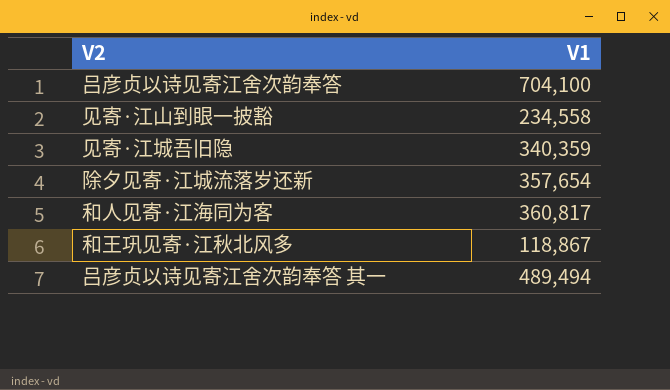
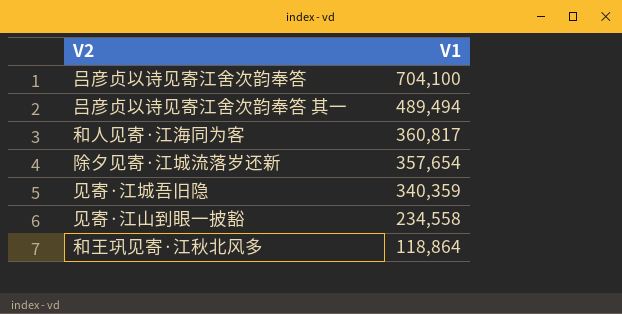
row order: none -> V1 descending
和王巩见寄·江秋北风多 | V1: 118,867 -> 118,864

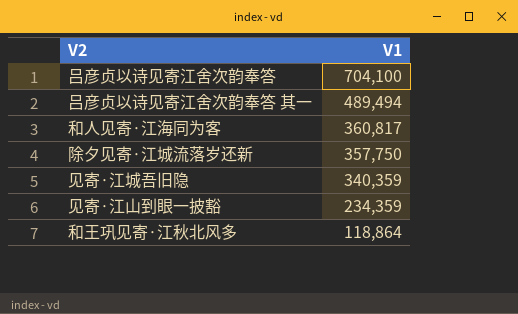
除夕见寄·江城流落岁还新 | V1: 357,654 -> 357,750
见寄·江山到眼一披豁 | V1: 234,558 -> 234,359

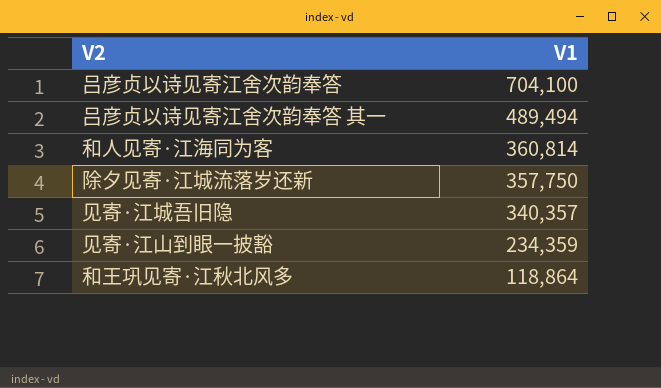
和人见寄·江海同为客 | V1: 360,817 -> 360,814
见寄·江城吾旧隐 | V1: 340,359 -> 340,357

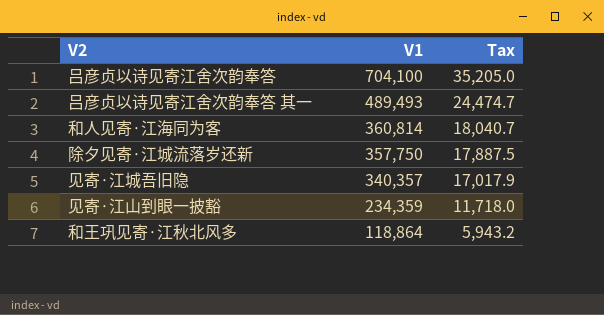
column Tax | formula: none -> [V1] * 0.05
吕彦贞以诗见寄江舍次韵奉答 其一 | V1: 489,494 -> 489,493

